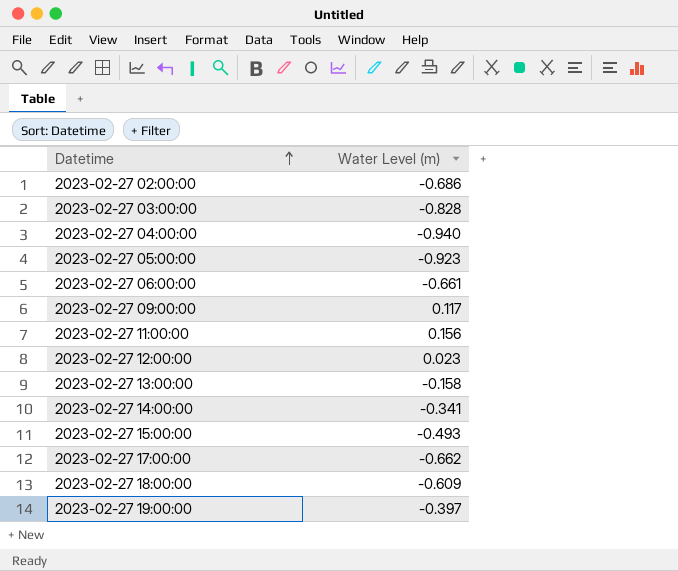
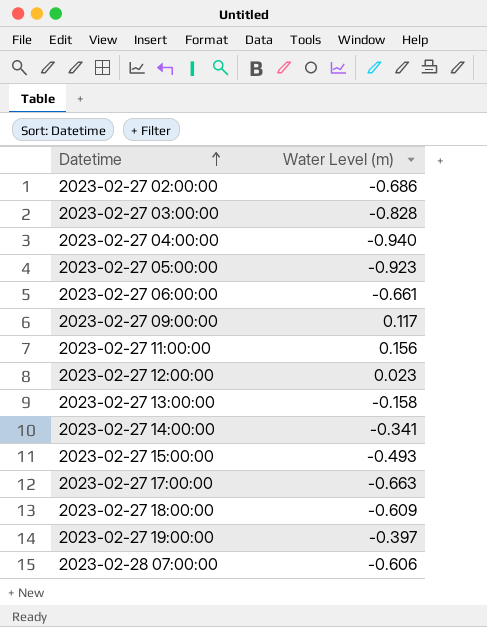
2023-02-27 17:00:00 | Water Level (m): -0.662 -> -0.663
row 2023-02-28 07:00:00: none -> -0.606

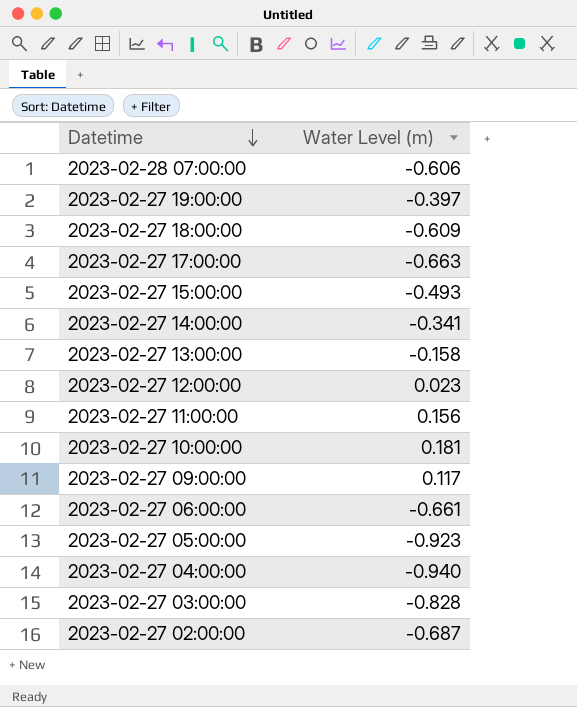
row order: Datetime ascending -> Datetime descending
row 2023-02-27 10:00:00: none -> 0.181
2023-02-27 02:00:00 | Water Level (m): -0.686 -> -0.687

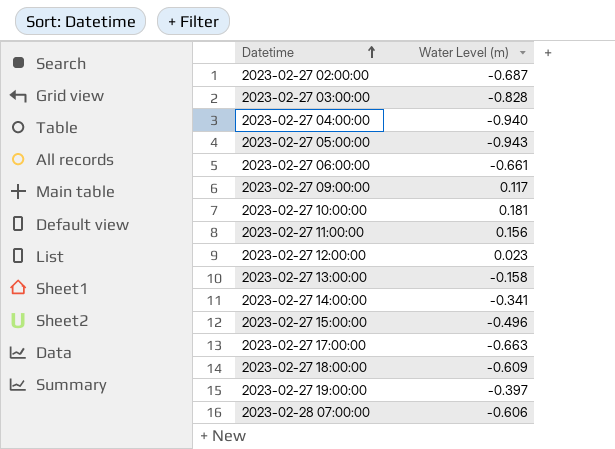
row order: Datetime descending -> Datetime ascending
2023-02-27 05:00:00 | Water Level (m): -0.923 -> -0.943
2023-02-27 15:00:00 | Water Level (m): -0.493 -> -0.496

